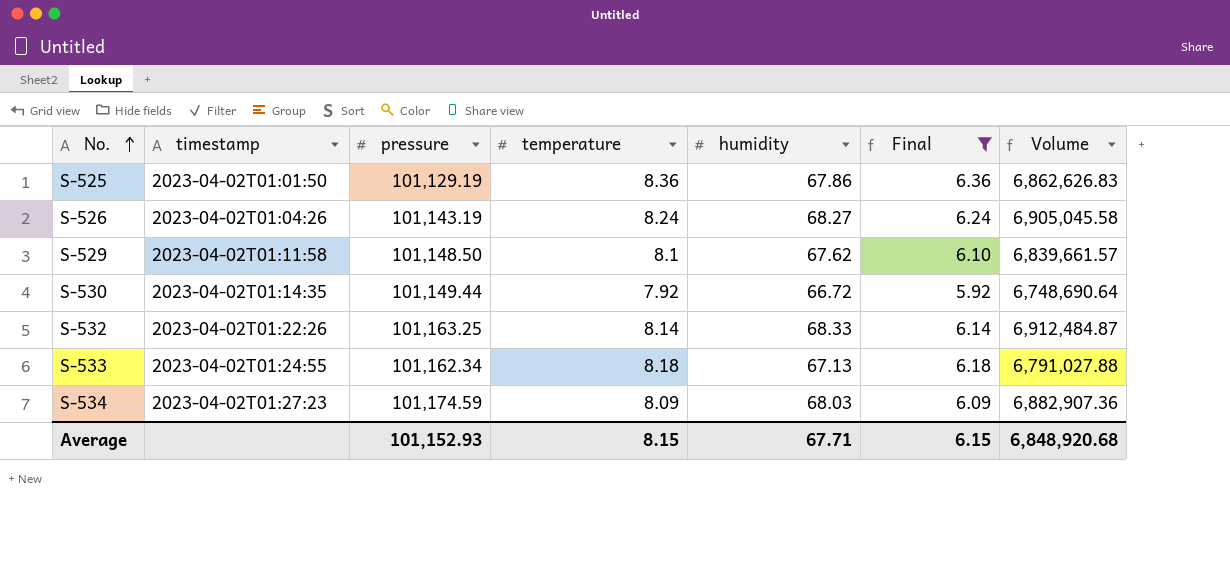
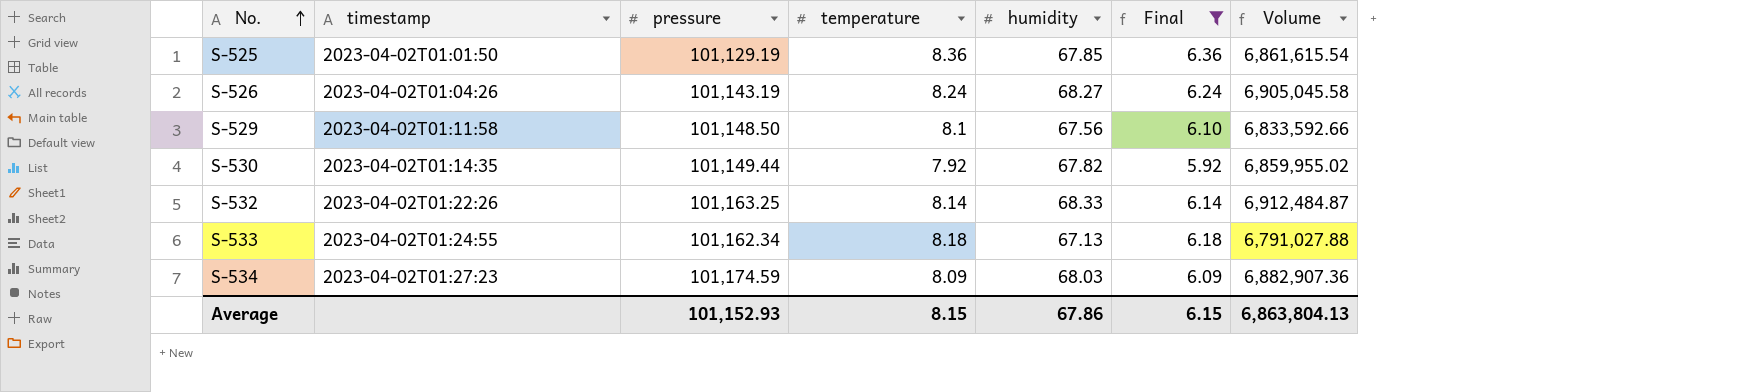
S-525 | humidity: 67.86 -> 67.85
S-525 | Volume: 6,862,626.83 -> 6,861,615.54
S-529 | humidity: 67.62 -> 67.56
S-529 | Volume: 6,839,661.57 -> 6,833,592.66
S-530 | humidity: 66.72 -> 67.82
S-530 | Volume: 6,748,690.64 -> 6,859,955.02
Average | humidity: 67.71 -> 67.86
Average | Volume: 6,848,920.68 -> 6,863,804.13

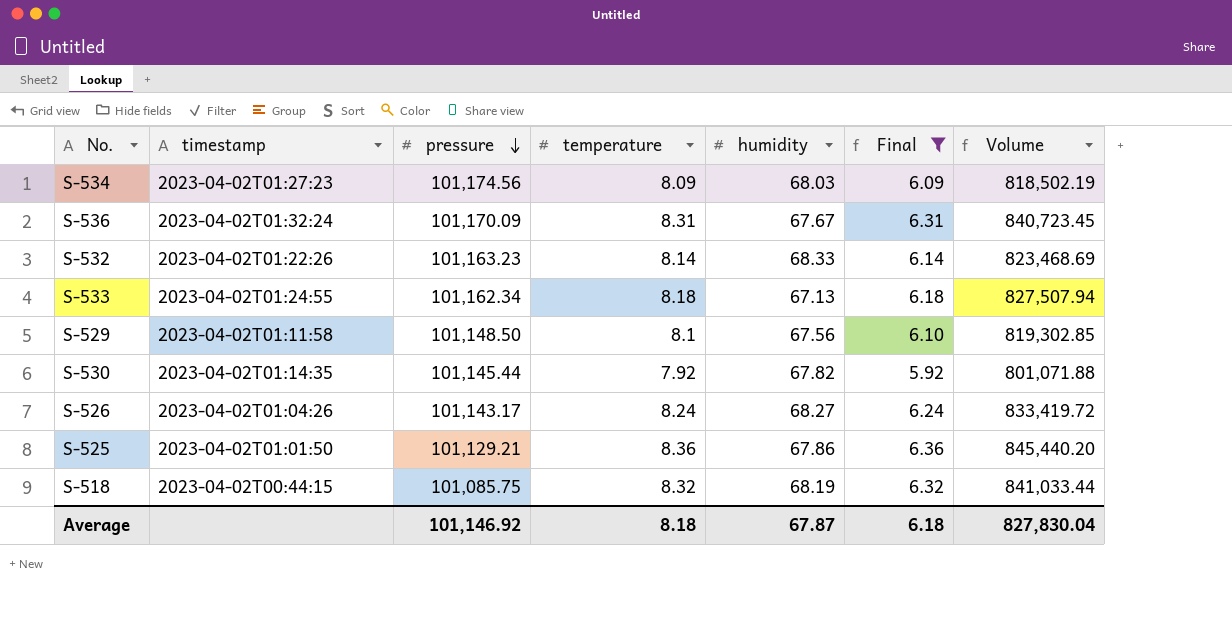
row order: No. ascending -> pressure descending
column Volume | formula: [pressure] * [humidity] -> [pressure] * [temperature]
S-534 | pressure: 101,174.59 -> 101,174.56
row S-536: none -> 2023-04-02T01:32:24 | 101,170.09 | 8.31 | 67.67 | 6.31 | 840,723.45
S-532 | pressure: 101,163.25 -> 101,163.23
S-530 | pressure: 101,149.44 -> 101,145.44
S-526 | pressure: 101,143.19 -> 101,143.17
S-525 | pressure: 101,129.19 -> 101,129.21
S-525 | humidity: 67.85 -> 67.86
row S-518: none -> 2023-04-02T00:44:15 | 101,085.75 | 8.32 | 68.19 | 6.32 | 841,033.44
Average | pressure: 101,152.93 -> 101,146.92
Average | temperature: 8.15 -> 8.18
Average | humidity: 67.86 -> 67.87
Average | Final: 6.15 -> 6.18
Average | Volume: 6,863,804.13 -> 827,830.04

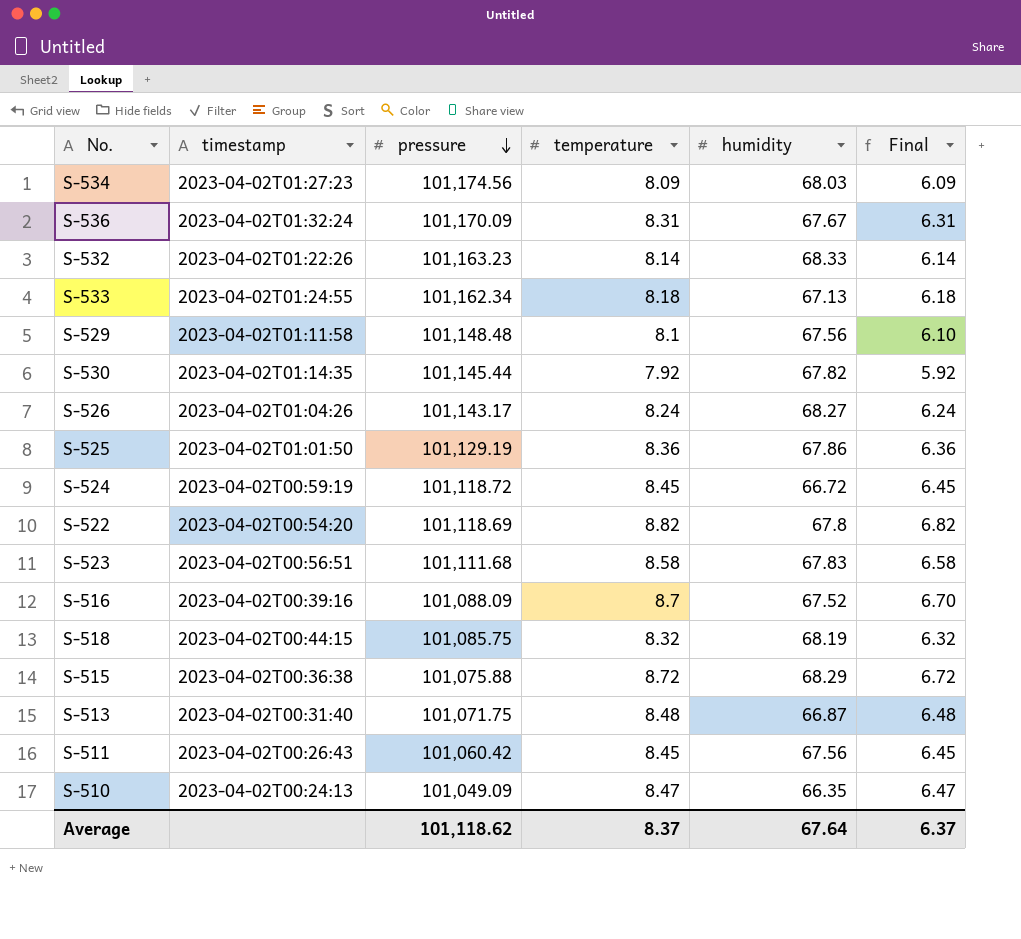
filter: Final <= 6.36 -> none
column Volume | formula: [pressure] * [temperature] -> none
S-529 | pressure: 101,148.50 -> 101,148.48
S-525 | pressure: 101,129.21 -> 101,129.19
Average | pressure: 101,146.92 -> 101,118.62
Average | temperature: 8.18 -> 8.37
Average | humidity: 67.87 -> 67.64
Average | Final: 6.18 -> 6.37

